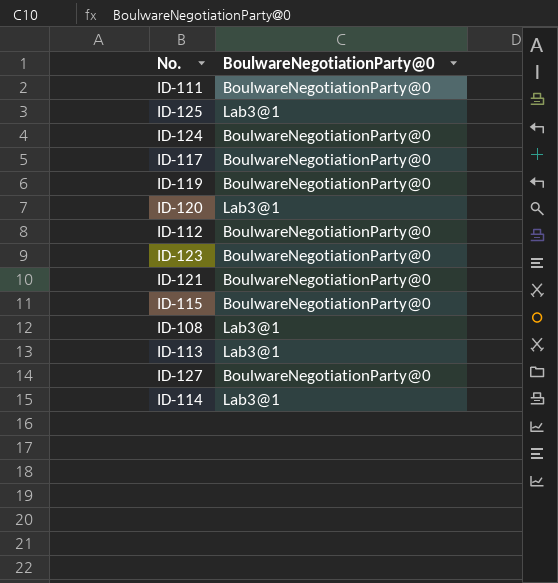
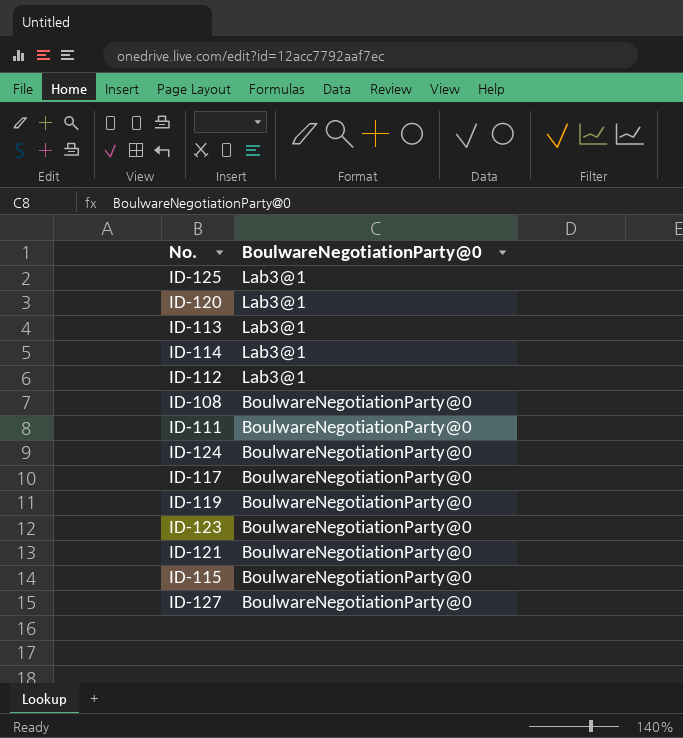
row order: none -> BoulwareNegotiationParty@0 descending
ID-112 | BoulwareNegotiationParty@0: BoulwareNegotiationParty@0 -> Lab3@1
ID-108 | BoulwareNegotiationParty@0: Lab3@1 -> BoulwareNegotiationParty@0

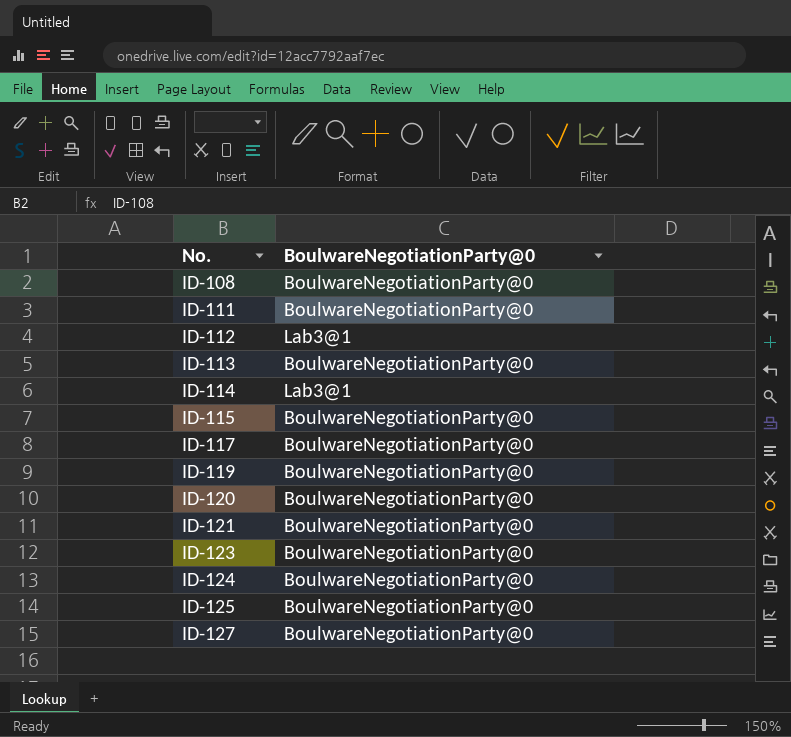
row order: BoulwareNegotiationParty@0 descending -> No. ascending
ID-113 | BoulwareNegotiationParty@0: Lab3@1 -> BoulwareNegotiationParty@0
ID-120 | BoulwareNegotiationParty@0: Lab3@1 -> BoulwareNegotiationParty@0
ID-125 | BoulwareNegotiationParty@0: Lab3@1 -> BoulwareNegotiationParty@0

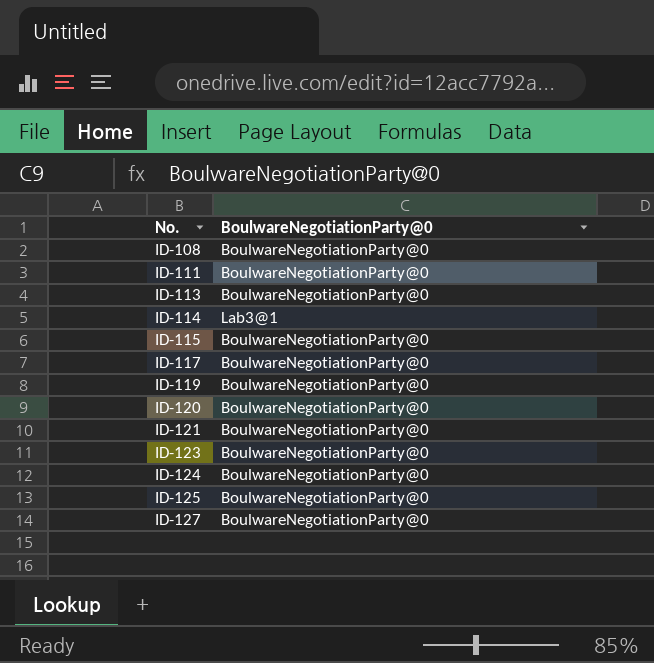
row ID-112: Lab3@1 -> none

